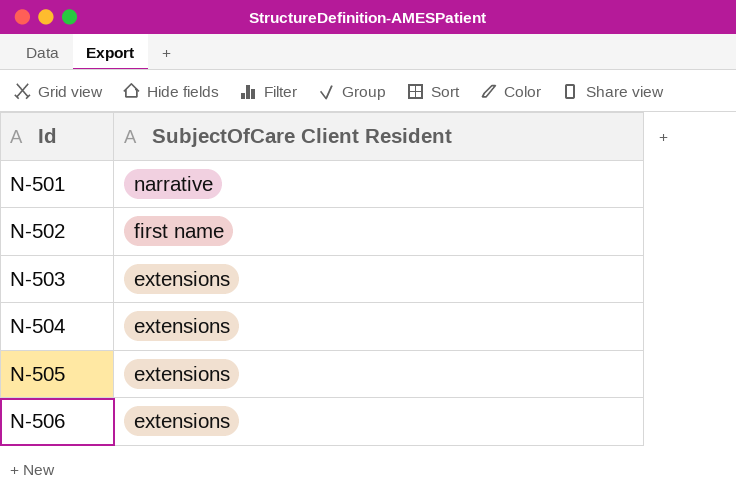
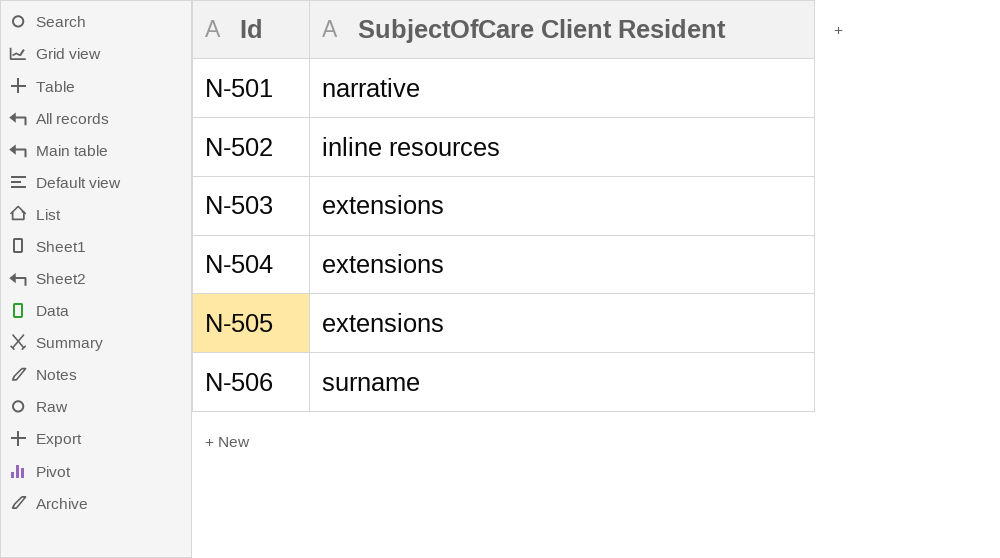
N-502 | SubjectOfCare Client Resident: first name -> inline resources
N-506 | SubjectOfCare Client Resident: extensions -> surname

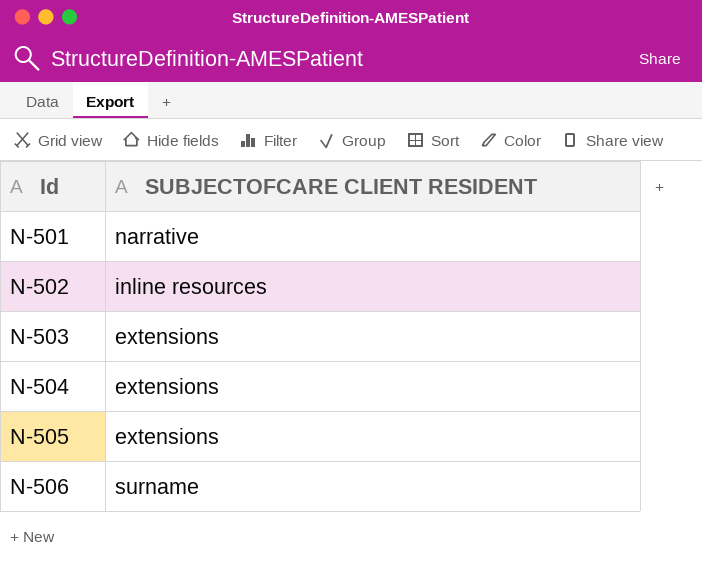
column name: SubjectOfCare Client Resident -> SUBJECTOFCARE CLIENT RESIDENT

